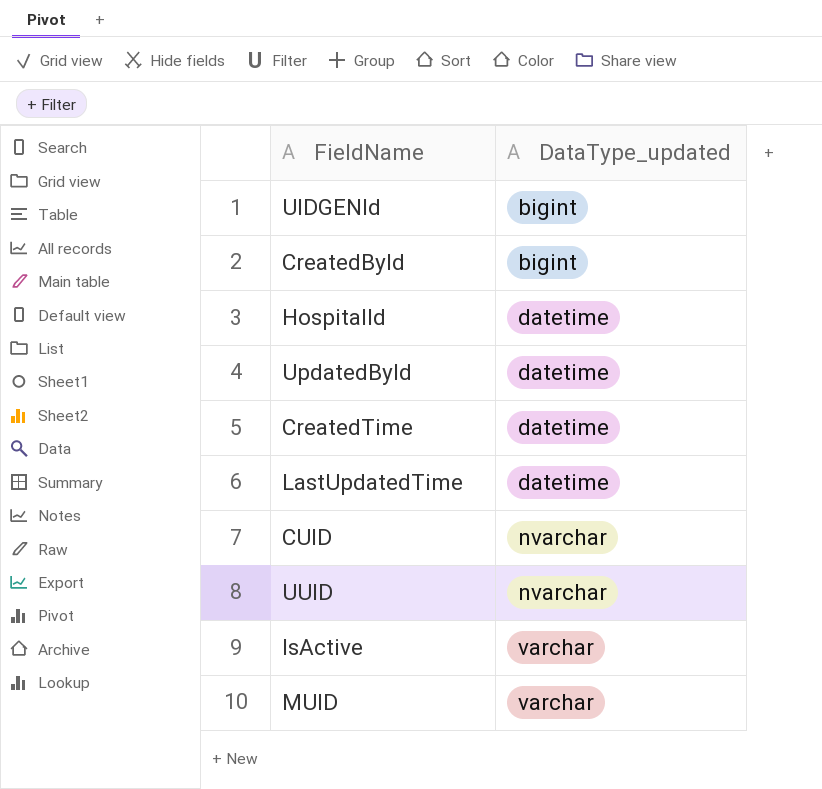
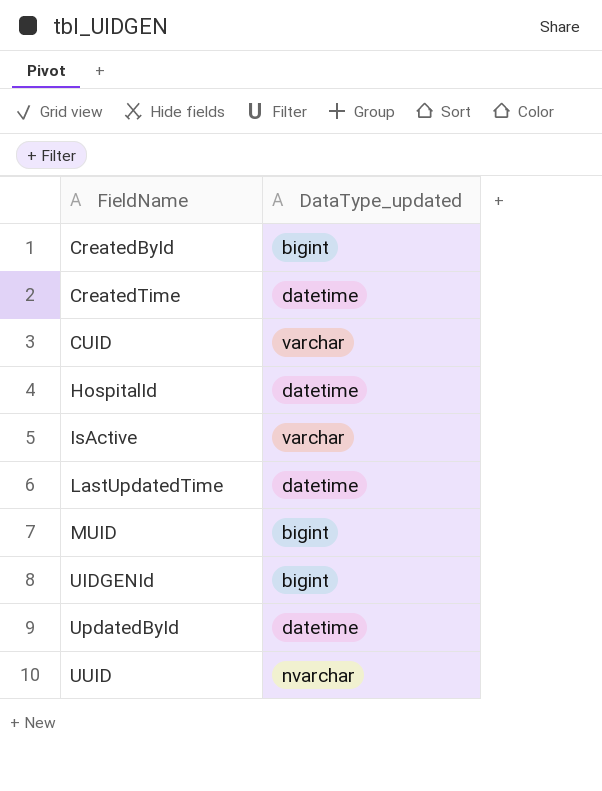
row order: DataType_updated ascending -> FieldName ascending
CUID | DataType_updated: nvarchar -> varchar
MUID | DataType_updated: varchar -> bigint

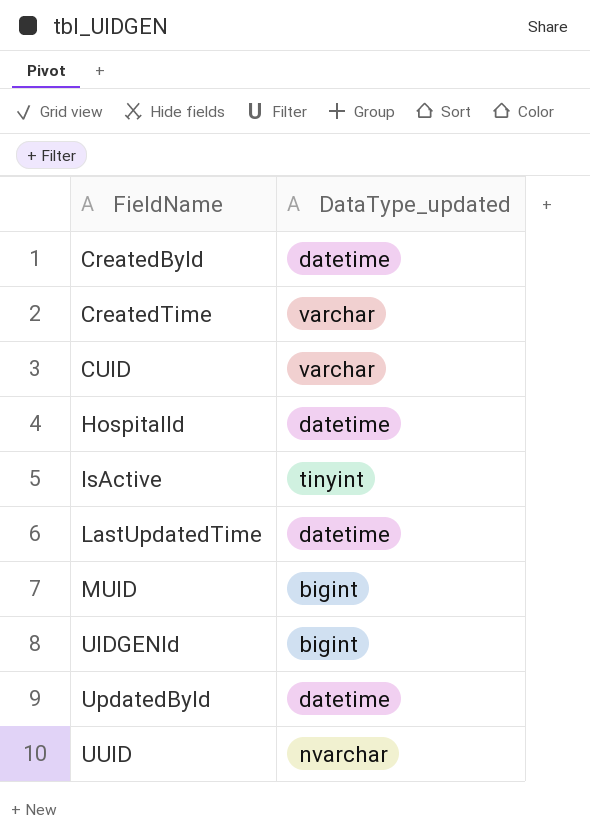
CreatedById | DataType_updated: bigint -> datetime
CreatedTime | DataType_updated: datetime -> varchar
IsActive | DataType_updated: varchar -> tinyint

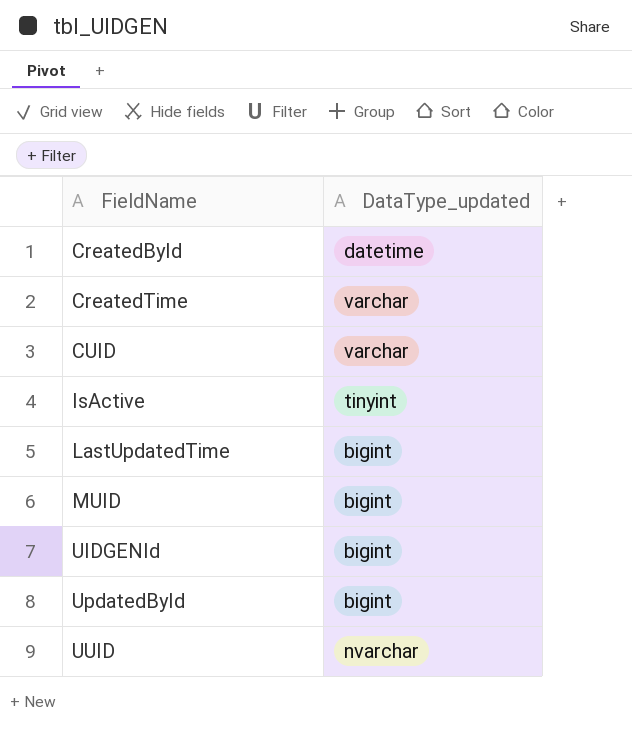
row HospitalId: datetime -> none
LastUpdatedTime | DataType_updated: datetime -> bigint
UpdatedById | DataType_updated: datetime -> bigint

